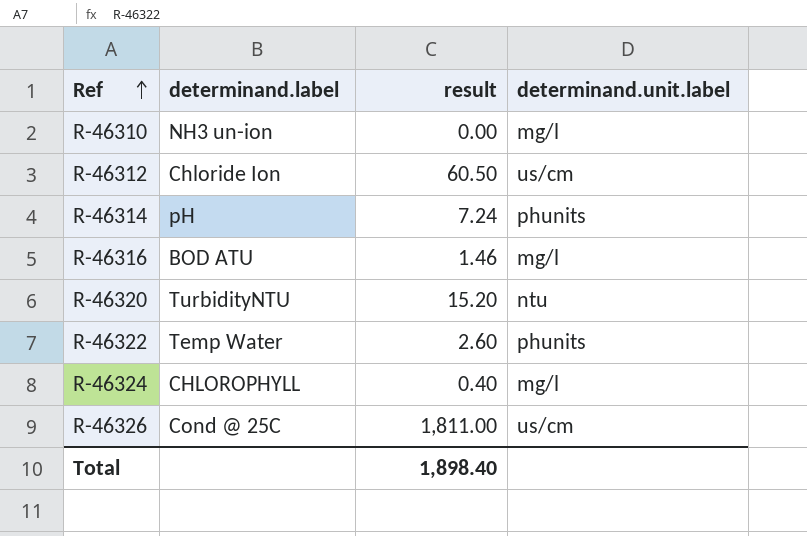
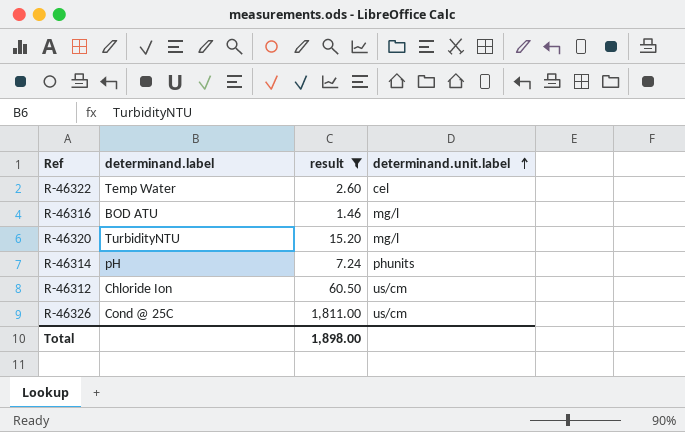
filter: none -> result >= 1.46
row order: Ref ascending -> determinand.unit.label ascending
R-46322 | determinand.unit.label: phunits -> cel
R-46320 | determinand.unit.label: ntu -> mg/l
Total | result: 1,898.40 -> 1,898.00

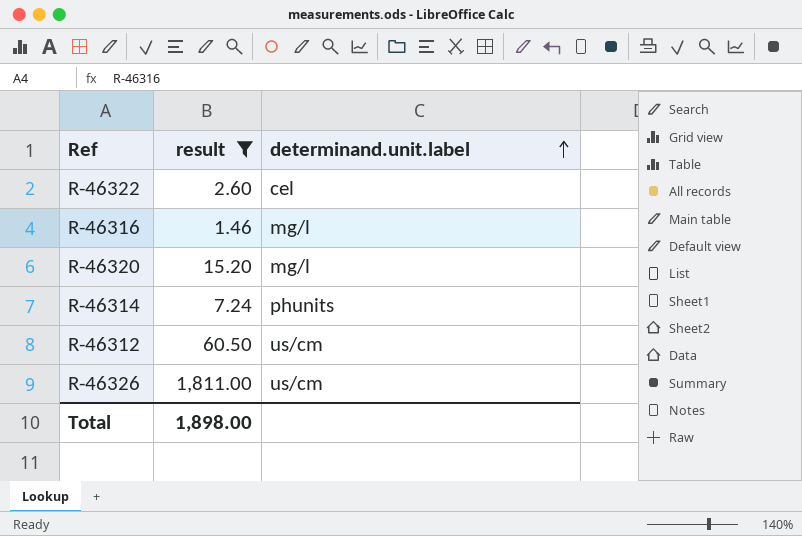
column determinand.label | position: 2 -> none

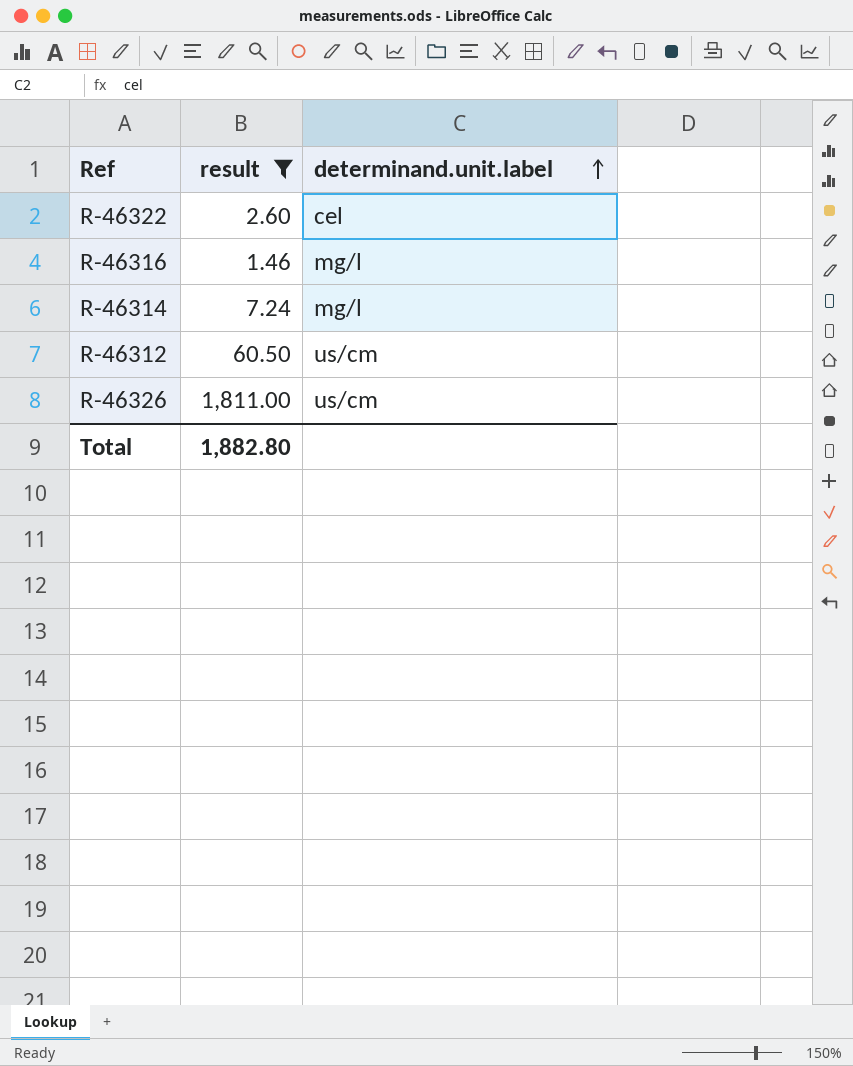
row R-46320: 15.20 | mg/l -> none
R-46314 | determinand.unit.label: phunits -> mg/l
Total | result: 1,898.00 -> 1,882.80

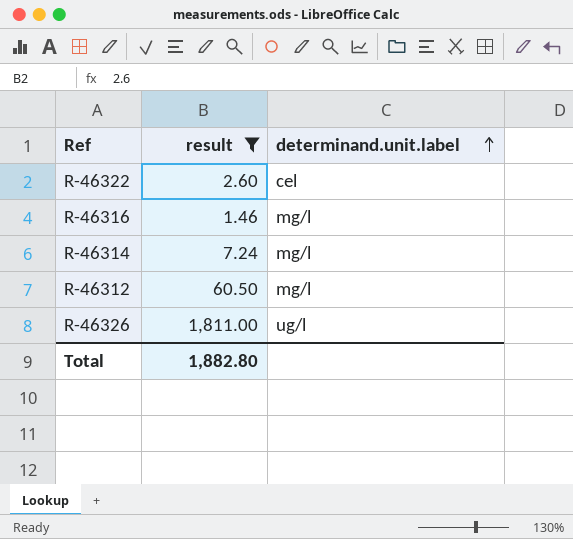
R-46312 | determinand.unit.label: us/cm -> mg/l
R-46326 | determinand.unit.label: us/cm -> ug/l

